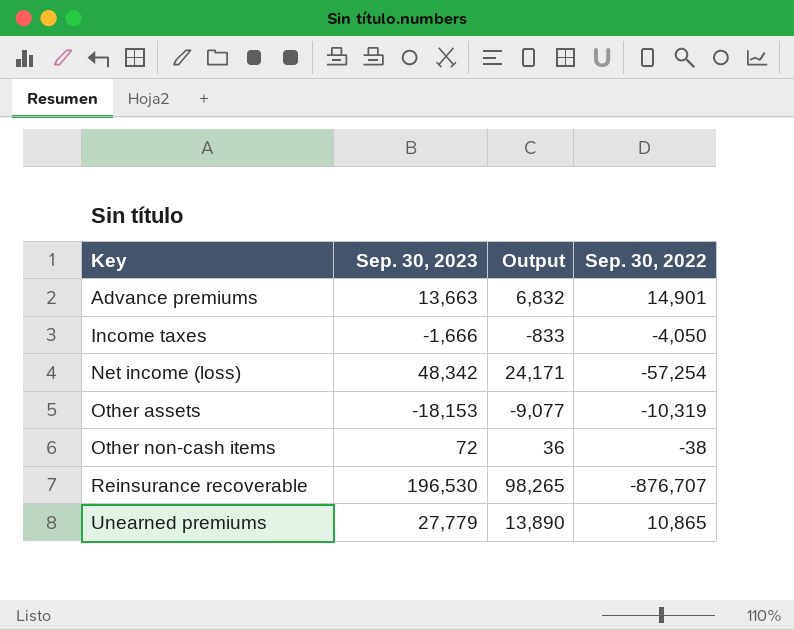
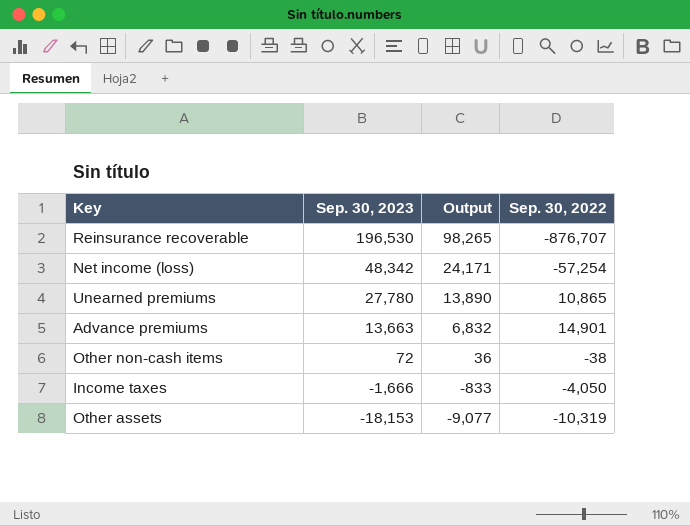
row order: Key ascending -> Sep. 30, 2023 descending
Unearned premiums | Sep. 30, 2023: 27,779 -> 27,780

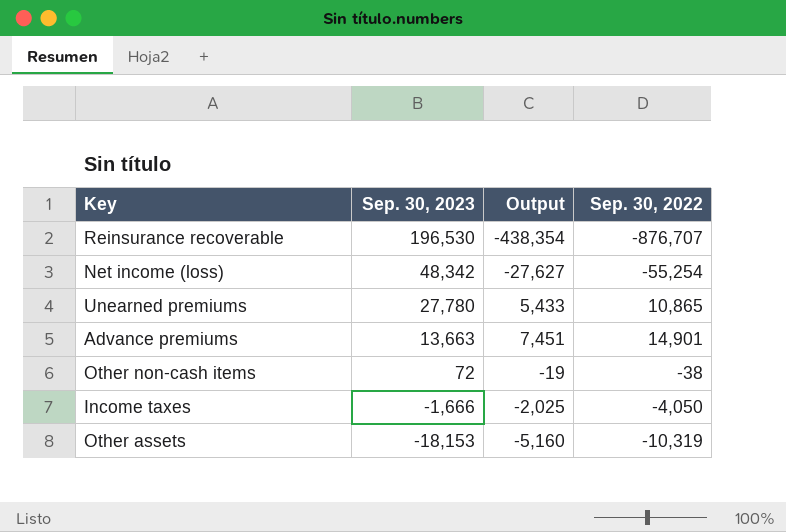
column Output | formula: [Sep. 30, 2023] * 0.5 -> [Sep. 30, 2022] * 0.5
Net income (loss) | Sep. 30, 2022: -57,254 -> -55,254

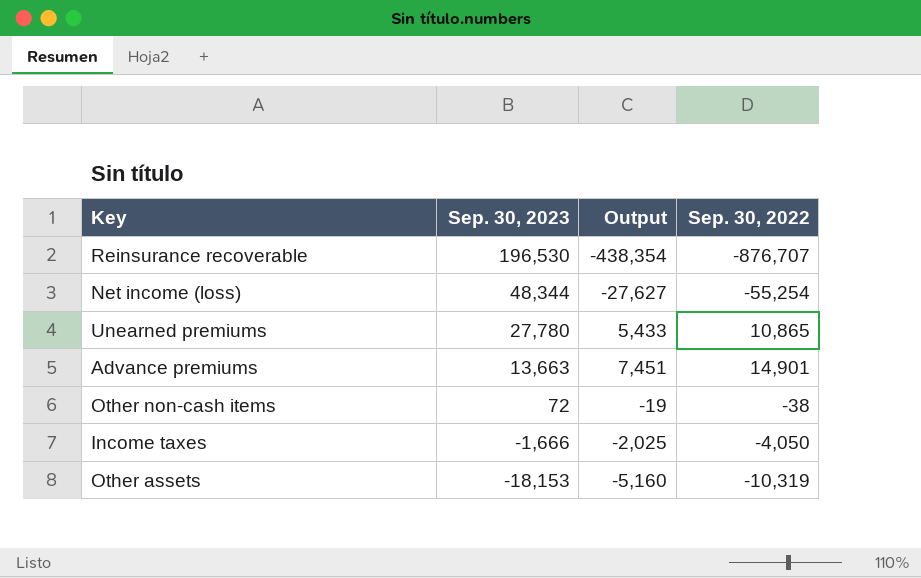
Net income (loss) | Sep. 30, 2023: 48,342 -> 48,344

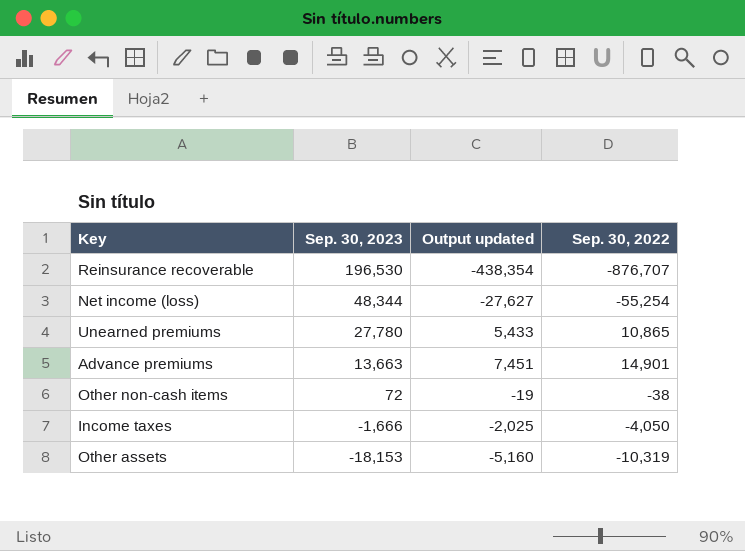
column name: Output -> Output updated

